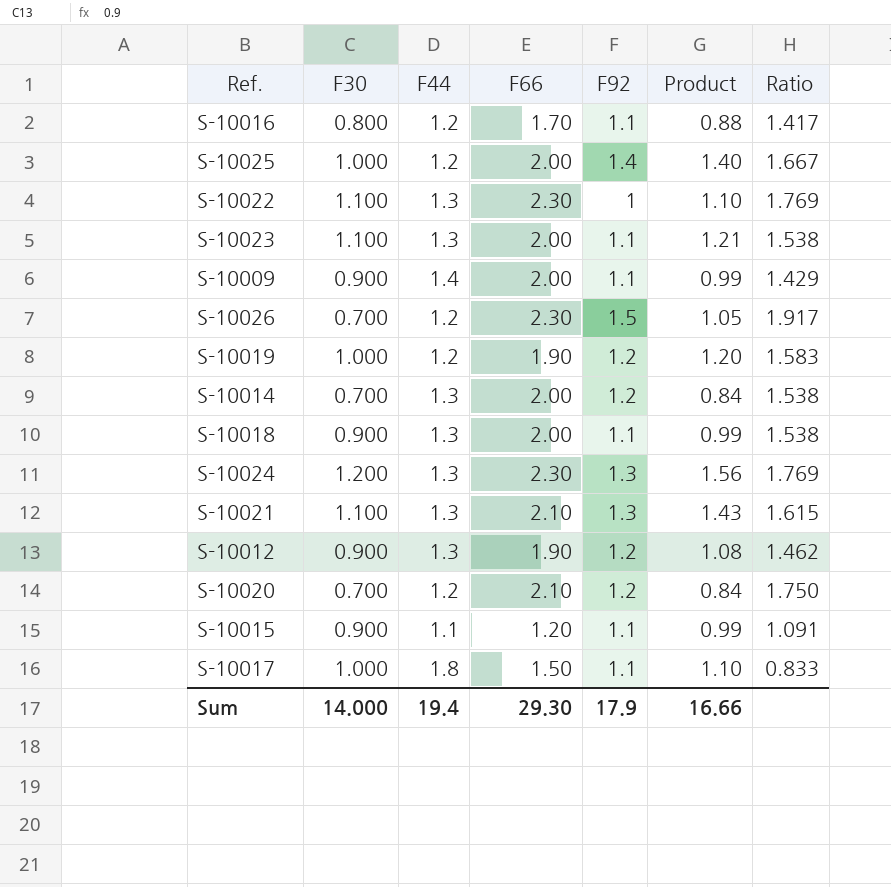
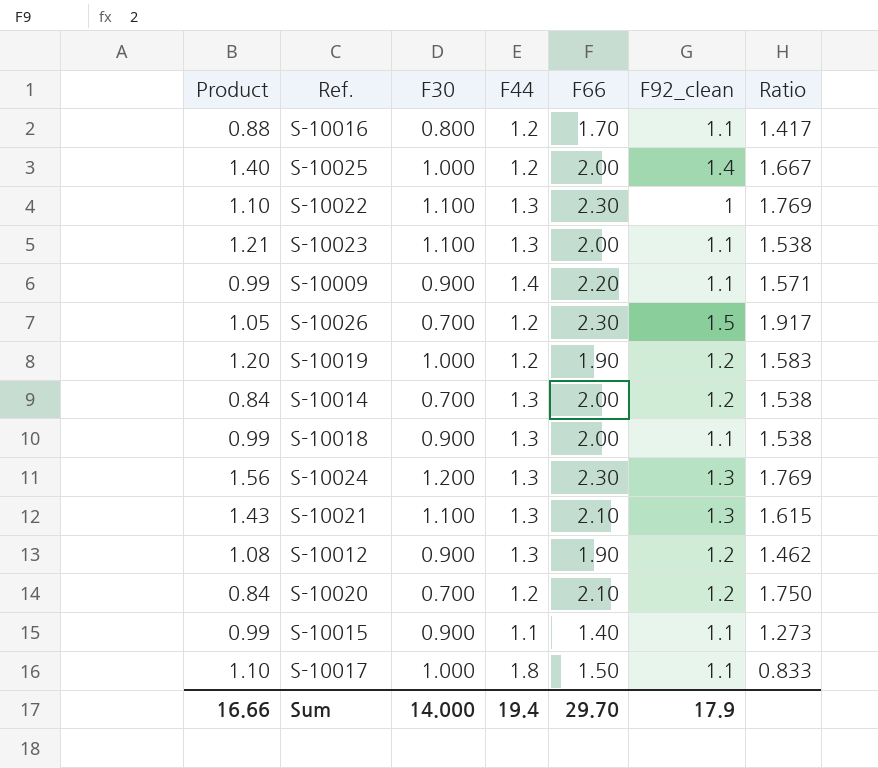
column Product | position: 6 -> 1
column name: F92 -> F92_clean
S-10009 | F66: 2.00 -> 2.20
S-10009 | Ratio: 1.429 -> 1.571
S-10015 | F66: 1.20 -> 1.40
S-10015 | Ratio: 1.091 -> 1.273
Sum | F66: 29.30 -> 29.70

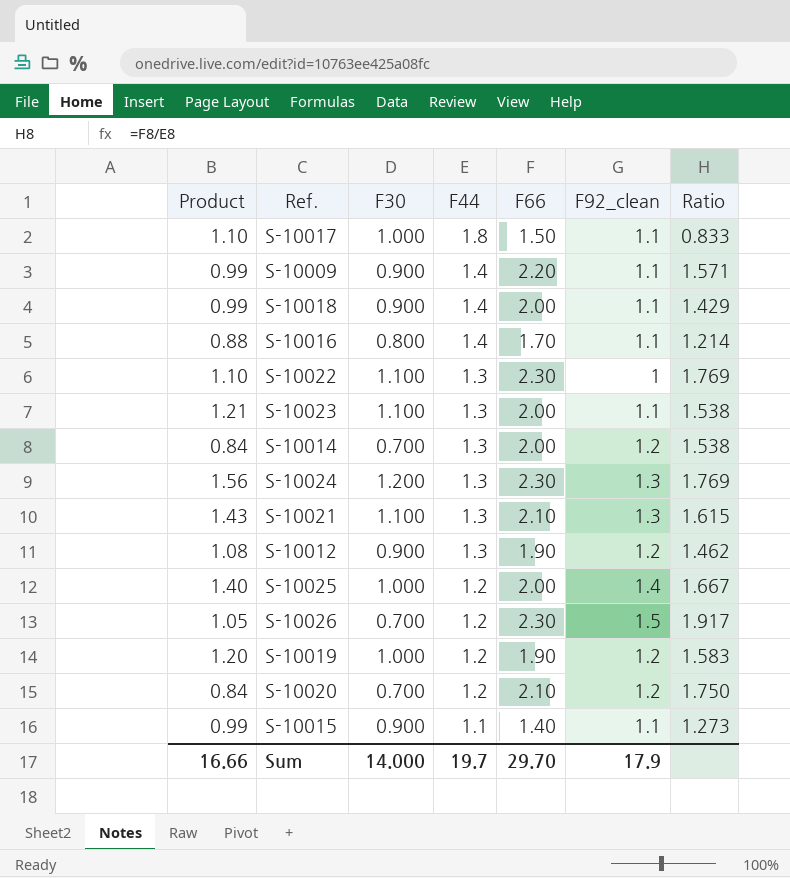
row order: none -> F44 descending
S-10018 | F44: 1.3 -> 1.4
S-10018 | Ratio: 1.538 -> 1.429
S-10016 | F44: 1.2 -> 1.4
S-10016 | Ratio: 1.417 -> 1.214
Sum | F44: 19.4 -> 19.7

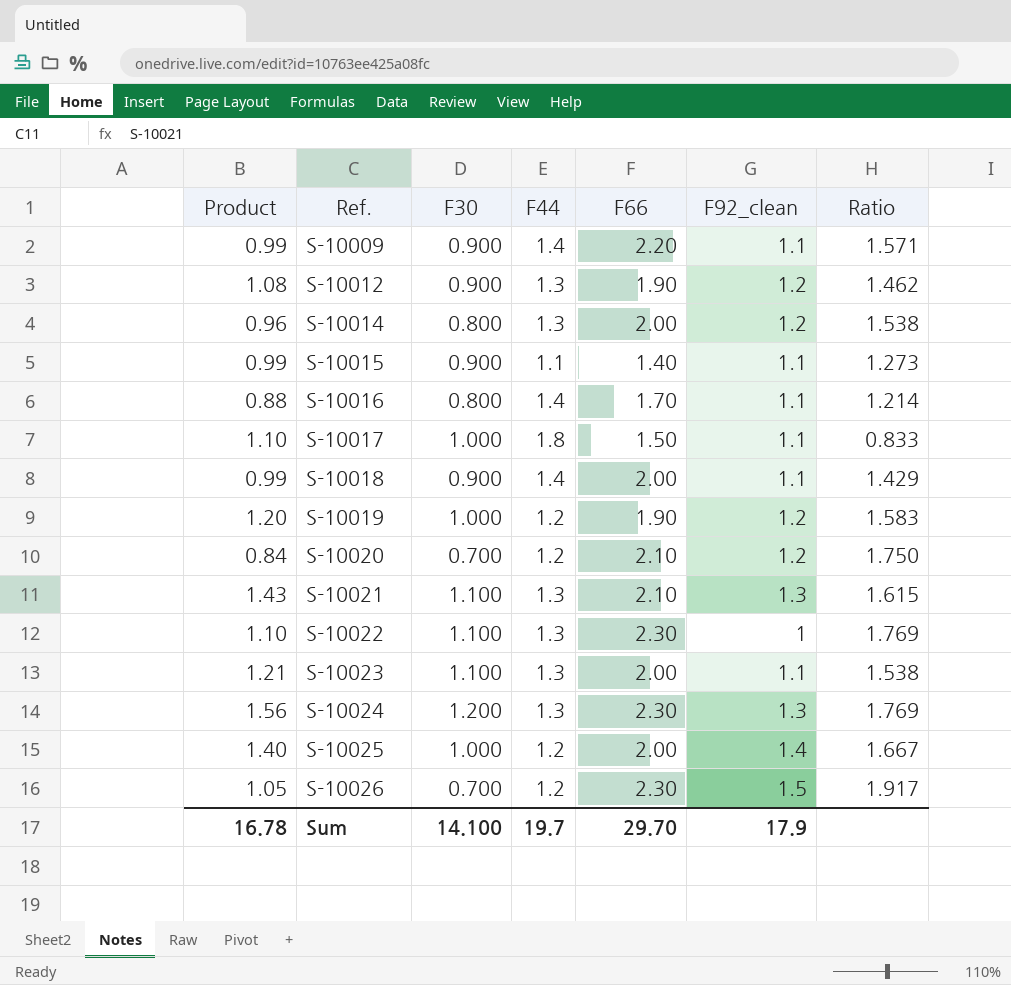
row order: F44 descending -> Ref. ascending
S-10014 | Product: 0.84 -> 0.96
S-10014 | F30: 0.700 -> 0.800
Sum | Product: 16.66 -> 16.78
Sum | F30: 14.000 -> 14.100

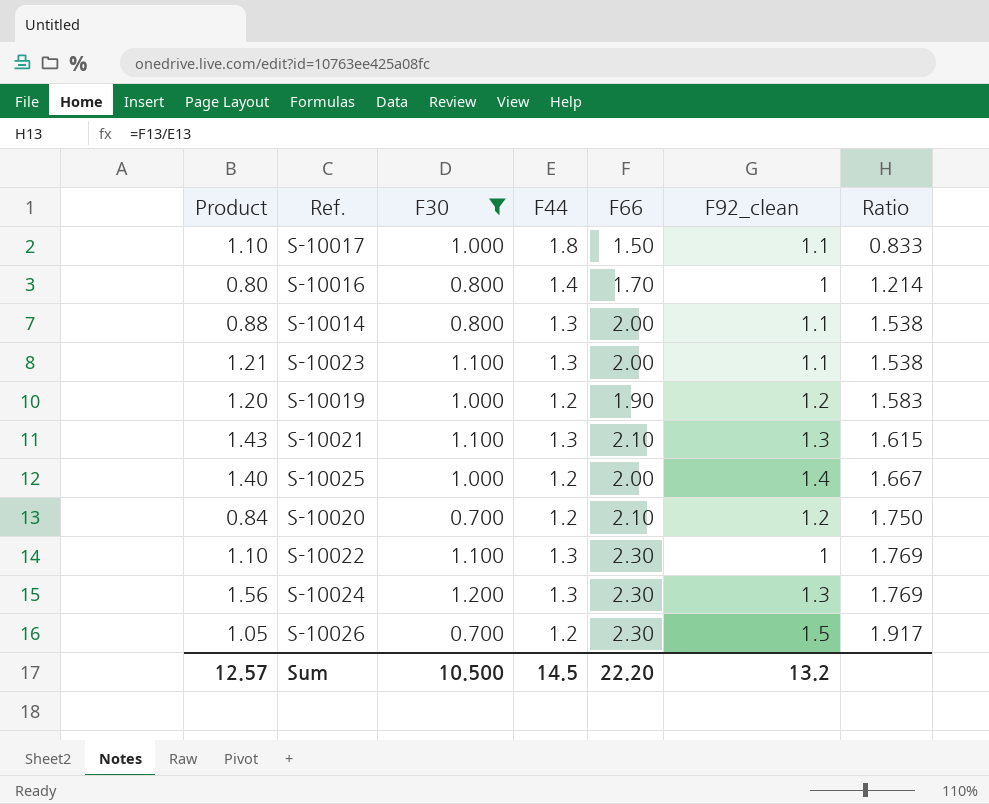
filter: none -> F30 != 0.900
row order: Ref. ascending -> Ratio ascending
S-10016 | Product: 0.88 -> 0.80
S-10016 | F92_clean: 1.1 -> 1
S-10014 | Product: 0.96 -> 0.88
S-10014 | F92_clean: 1.2 -> 1.1
Sum | Product: 16.78 -> 12.57
Sum | F30: 14.100 -> 10.500
Sum | F44: 19.7 -> 14.5
Sum | F66: 29.70 -> 22.20
Sum | F92_clean: 17.9 -> 13.2

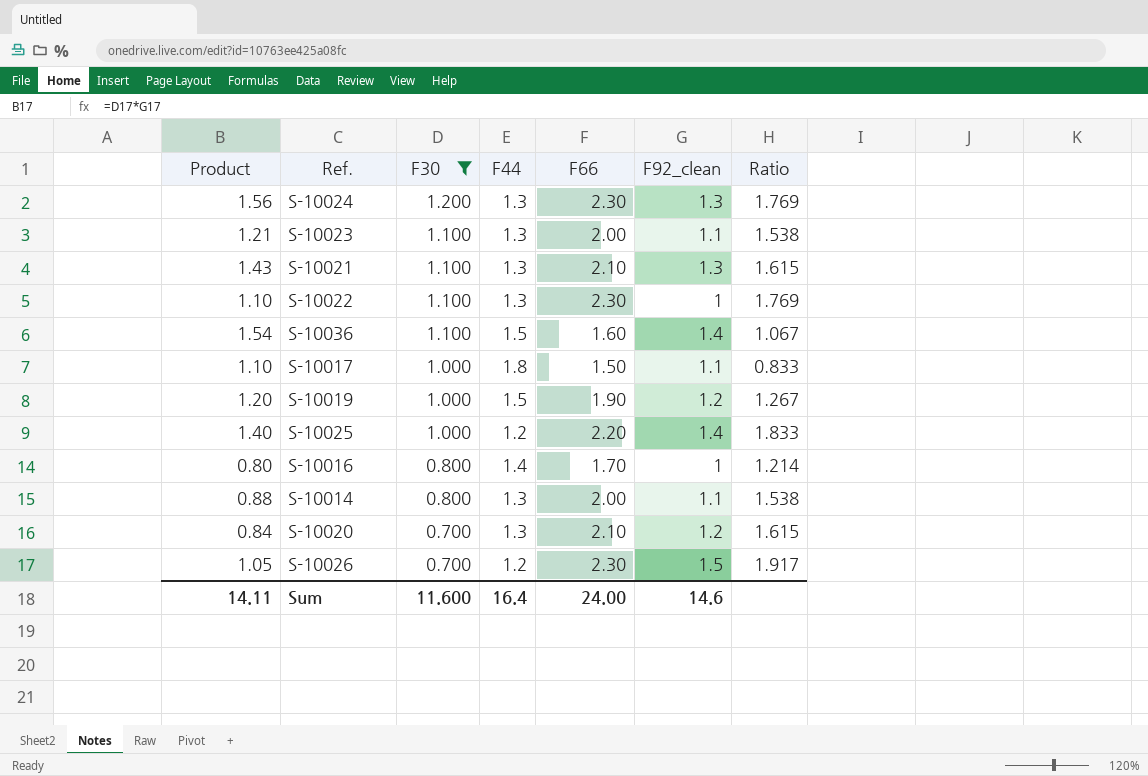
row order: Ratio ascending -> F30 descending
row S-10036: none -> 1.54 | 1.100 | 1.5 | 1.60 | 1.4 | 1.067
S-10019 | F44: 1.2 -> 1.5
S-10019 | Ratio: 1.583 -> 1.267
S-10025 | F66: 2.00 -> 2.20
S-10025 | Ratio: 1.667 -> 1.833
S-10020 | F44: 1.2 -> 1.3
S-10020 | Ratio: 1.750 -> 1.615
Sum | Product: 12.57 -> 14.11
Sum | F30: 10.500 -> 11.600
Sum | F44: 14.5 -> 16.4
Sum | F66: 22.20 -> 24.00
Sum | F92_clean: 13.2 -> 14.6

